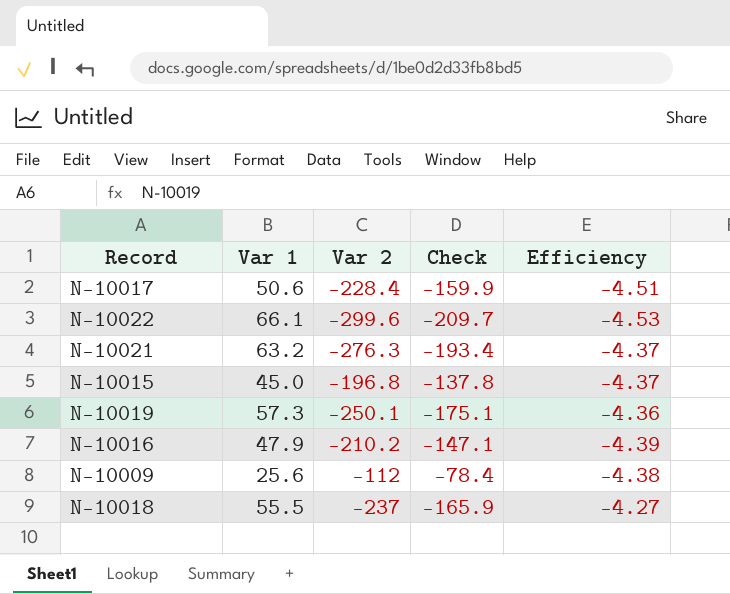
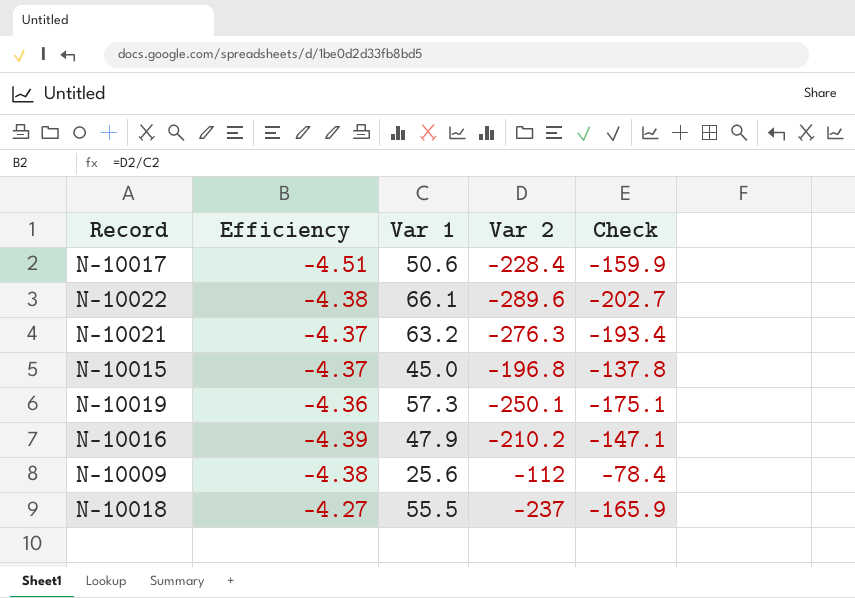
column Efficiency | position: 5 -> 2
N-10022 | Efficiency: -4.53 -> -4.38
N-10022 | Var 2: -299.6 -> -289.6
N-10022 | Check: -209.7 -> -202.7

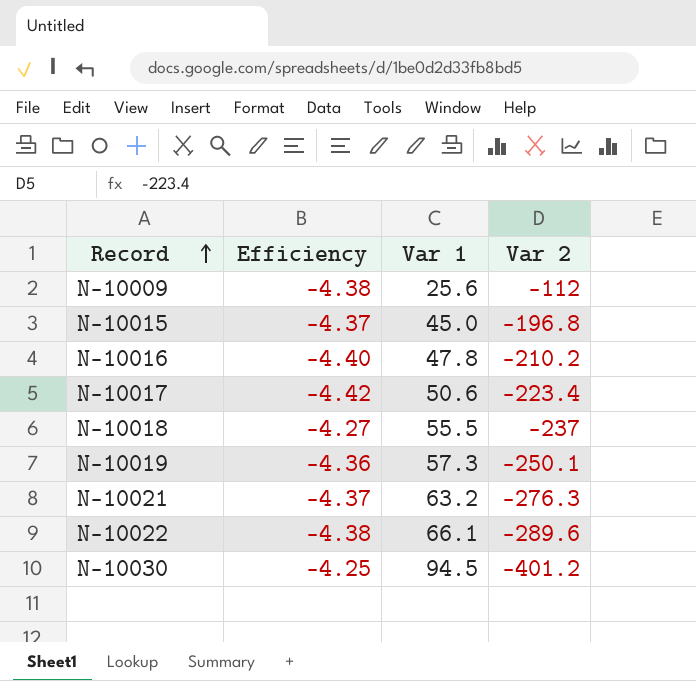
row order: none -> Record ascending
column Check | formula: [Var 2] * 0.7 -> none
N-10016 | Efficiency: -4.39 -> -4.40
N-10016 | Var 1: 47.9 -> 47.8
N-10017 | Efficiency: -4.51 -> -4.42
N-10017 | Var 2: -228.4 -> -223.4
row N-10030: none -> -4.25 | 94.5 | -401.2

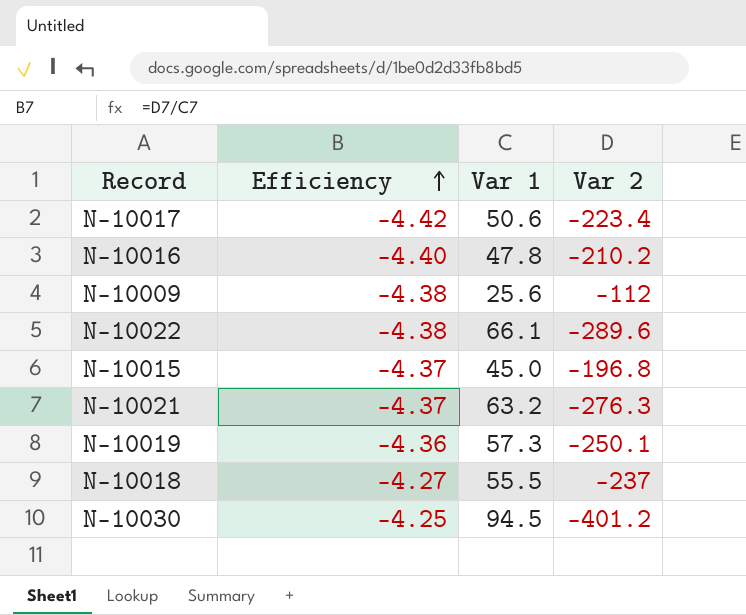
row order: Record ascending -> Efficiency ascending

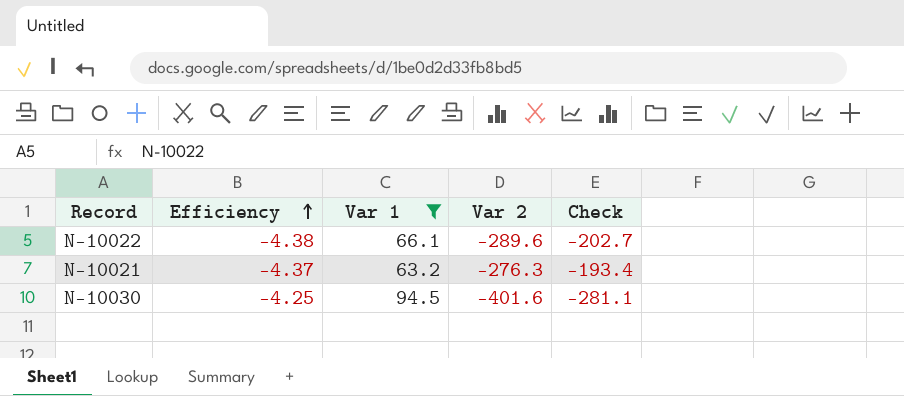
filter: none -> Var 1 >= 63.2
column Check | formula: none -> [Var 2] * 0.7
N-10030 | Var 2: -401.2 -> -401.6

